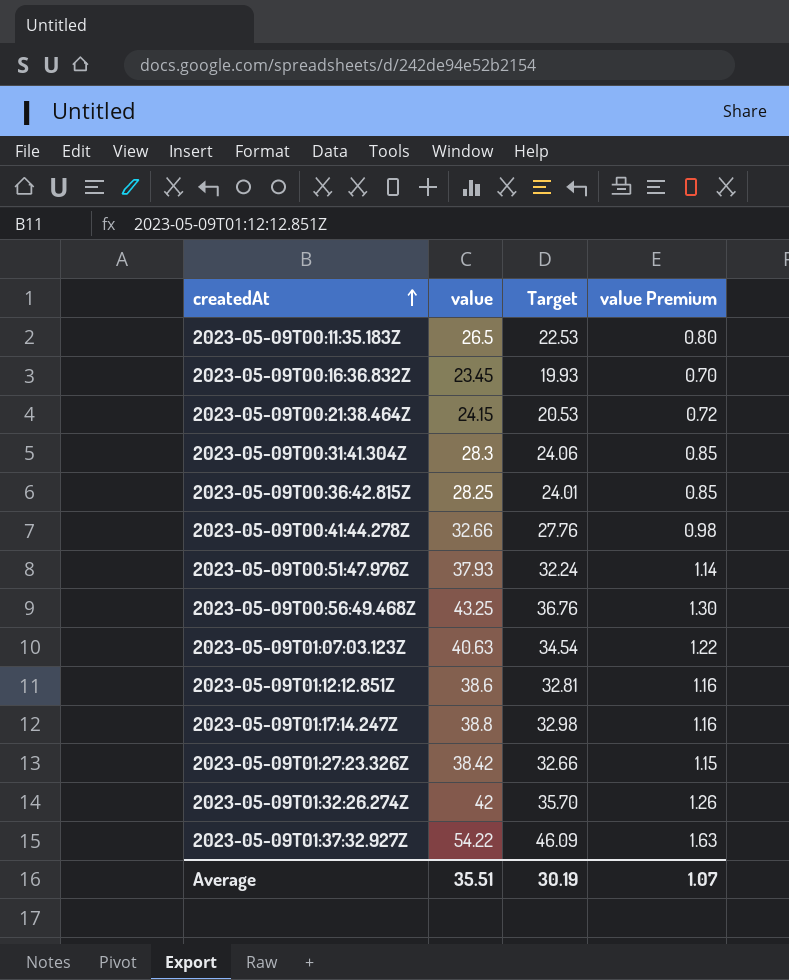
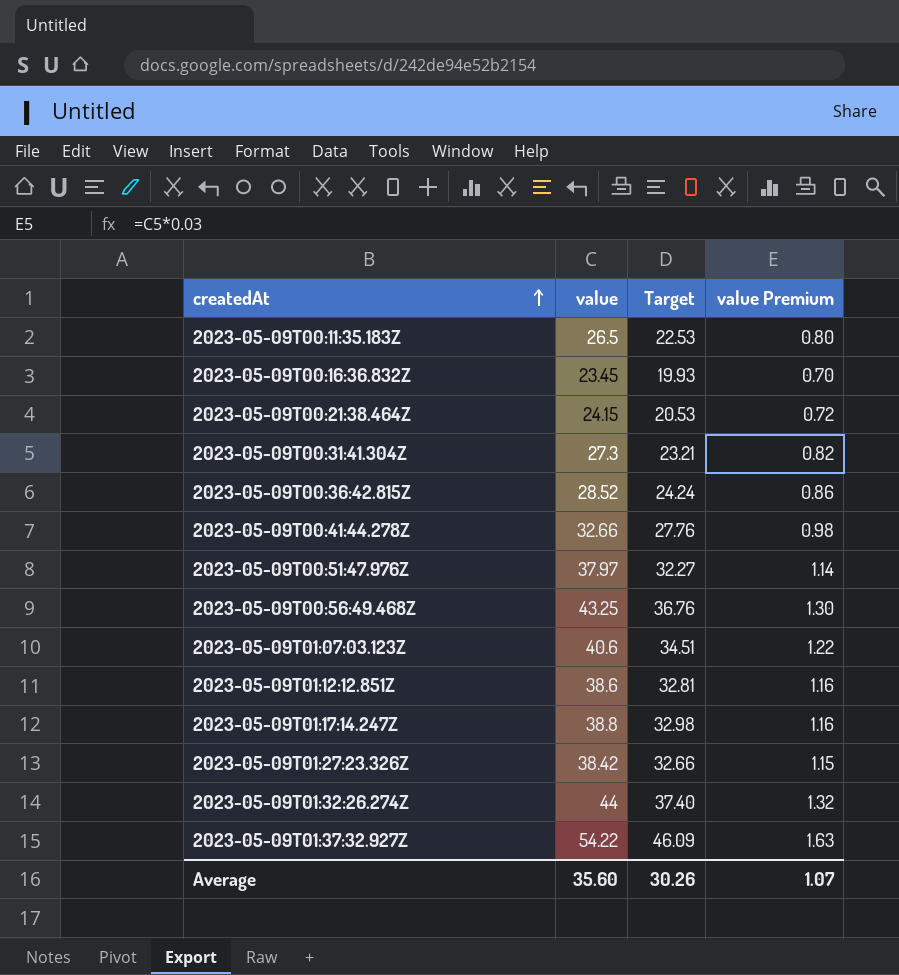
2023-05-09T00:31:41.304Z | value: 28.3 -> 27.3
2023-05-09T00:31:41.304Z | Target: 24.06 -> 23.21
2023-05-09T00:31:41.304Z | value Premium: 0.85 -> 0.82
2023-05-09T00:36:42.815Z | value: 28.25 -> 28.52
2023-05-09T00:36:42.815Z | Target: 24.01 -> 24.24
2023-05-09T00:36:42.815Z | value Premium: 0.85 -> 0.86
2023-05-09T00:51:47.976Z | value: 37.93 -> 37.97
2023-05-09T00:51:47.976Z | Target: 32.24 -> 32.27
2023-05-09T01:07:03.123Z | value: 40.63 -> 40.6
2023-05-09T01:07:03.123Z | Target: 34.54 -> 34.51
2023-05-09T01:32:26.274Z | value: 42 -> 44
2023-05-09T01:32:26.274Z | Target: 35.70 -> 37.40
2023-05-09T01:32:26.274Z | value Premium: 1.26 -> 1.32
Average | value: 35.51 -> 35.60
Average | Target: 30.19 -> 30.26

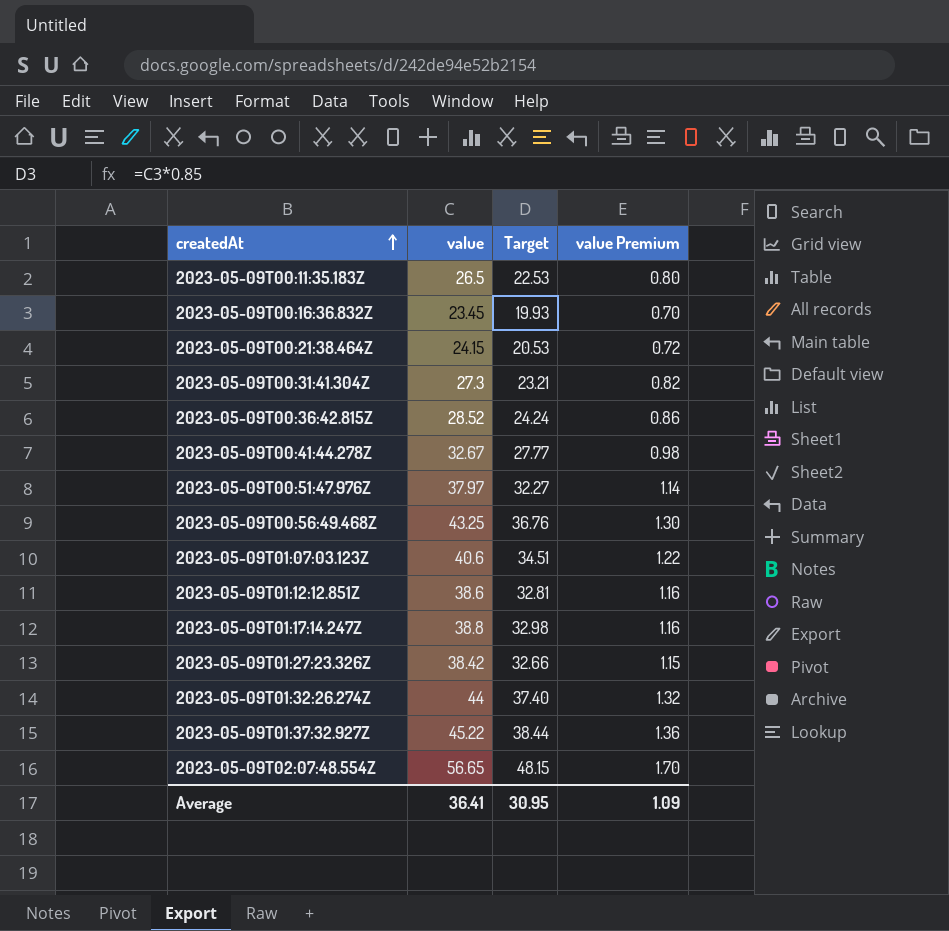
2023-05-09T00:41:44.278Z | value: 32.66 -> 32.67
2023-05-09T00:41:44.278Z | Target: 27.76 -> 27.77
2023-05-09T01:37:32.927Z | value: 54.22 -> 45.22
2023-05-09T01:37:32.927Z | Target: 46.09 -> 38.44
2023-05-09T01:37:32.927Z | value Premium: 1.63 -> 1.36
row 2023-05-09T02:07:48.554Z: none -> 56.65 | 48.15 | 1.70
Average | value: 35.60 -> 36.41
Average | Target: 30.26 -> 30.95
Average | value Premium: 1.07 -> 1.09

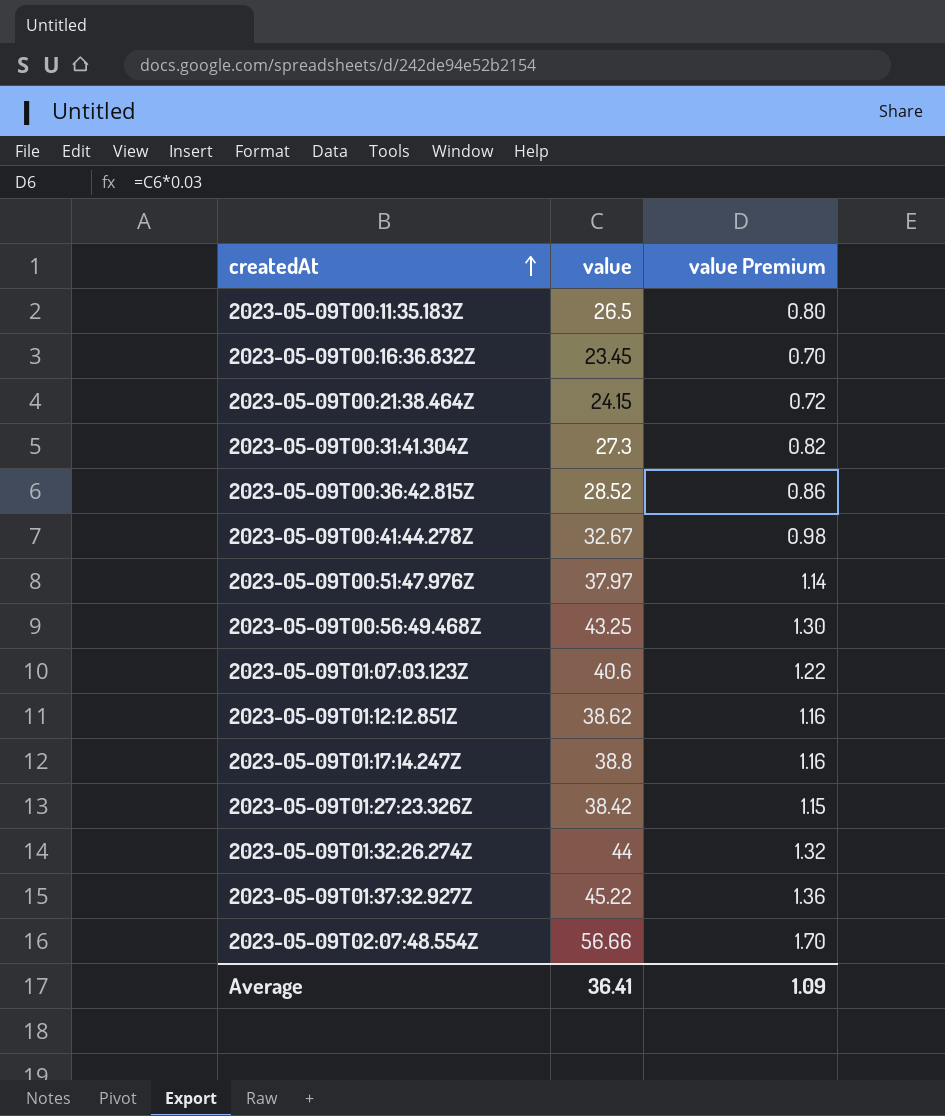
column Target | formula: [value] * 0.85 -> none
2023-05-09T01:12:12.851Z | value: 38.6 -> 38.62
2023-05-09T02:07:48.554Z | value: 56.65 -> 56.66

